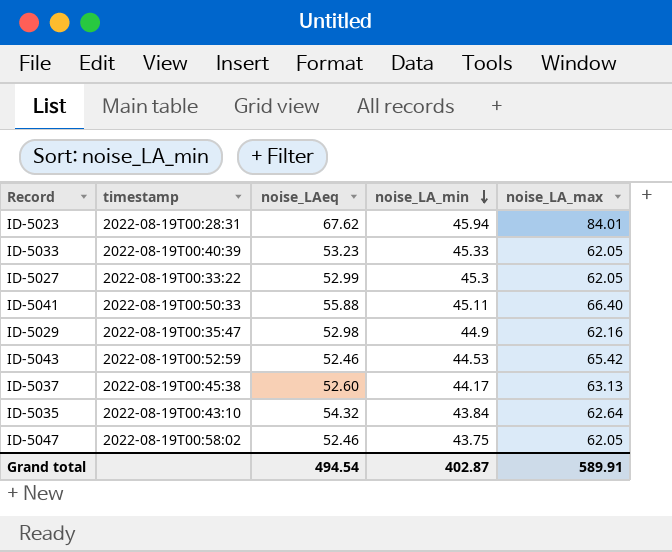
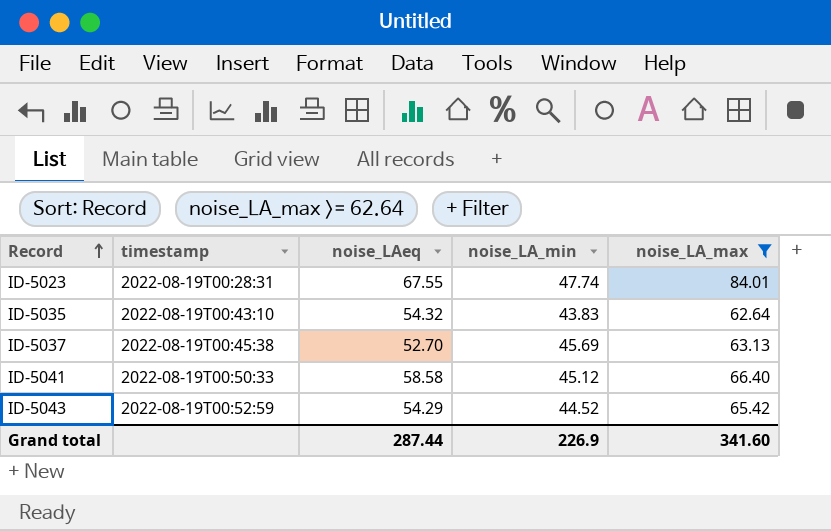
filter: none -> noise_LA_max >= 62.64
row order: noise_LA_min descending -> Record ascending
ID-5023 | noise_LAeq: 67.62 -> 67.55
ID-5023 | noise_LA_min: 45.94 -> 47.74
ID-5035 | noise_LA_min: 43.84 -> 43.83
ID-5037 | noise_LAeq: 52.60 -> 52.70
ID-5037 | noise_LA_min: 44.17 -> 45.69
ID-5041 | noise_LAeq: 55.88 -> 58.58
ID-5041 | noise_LA_min: 45.11 -> 45.12
ID-5043 | noise_LAeq: 52.46 -> 54.29
ID-5043 | noise_LA_min: 44.53 -> 44.52
Grand total | noise_LAeq: 494.54 -> 287.44
Grand total | noise_LA_min: 402.87 -> 226.9
Grand total | noise_LA_max: 589.91 -> 341.60

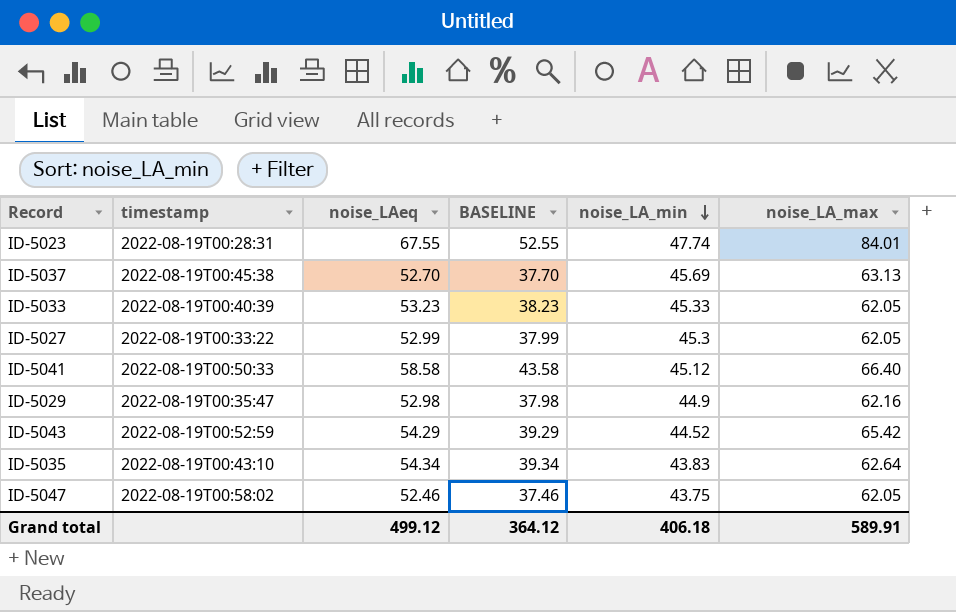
filter: noise_LA_max >= 62.64 -> none
row order: Record ascending -> noise_LA_min descending
column BASELINE | formula: none -> [noise_LAeq] - 15
ID-5035 | noise_LAeq: 54.32 -> 54.34
Grand total | noise_LAeq: 287.44 -> 499.12
Grand total | noise_LA_min: 226.9 -> 406.18
Grand total | noise_LA_max: 341.60 -> 589.91

